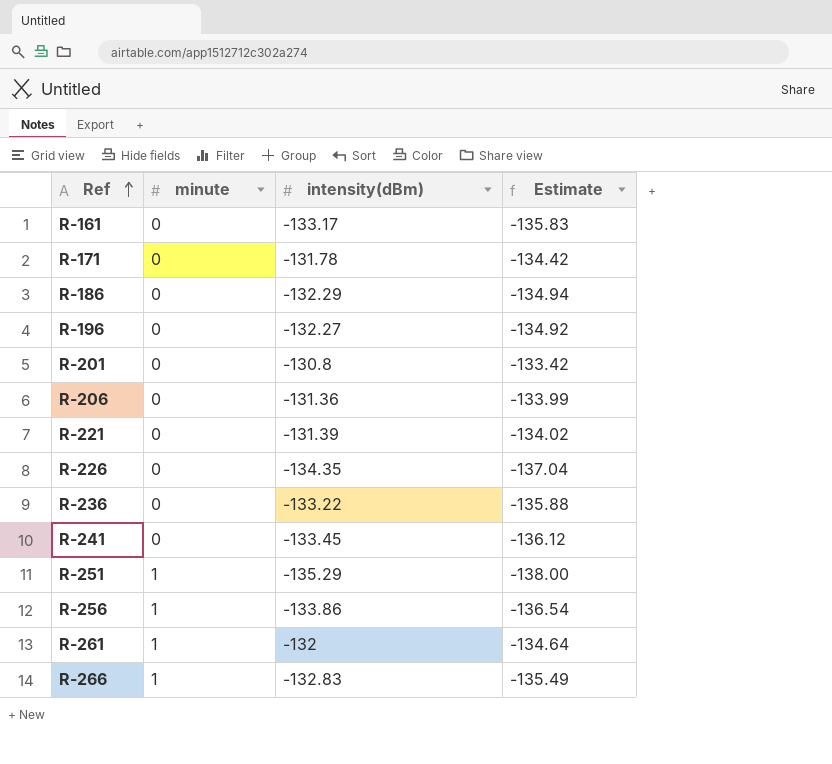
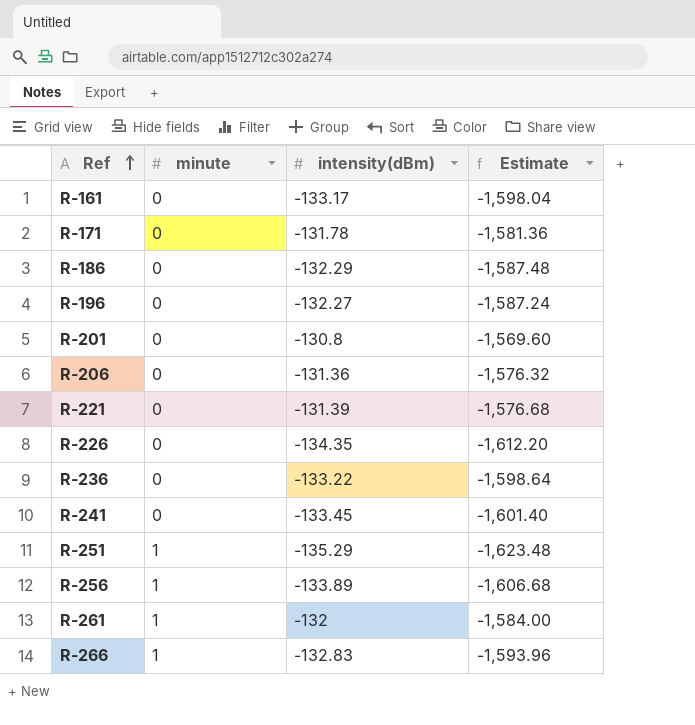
column Estimate | formula: [intensity(dBm)] * 1.02 -> [intensity(dBm)] * 12
R-256 | intensity(dBm): -133.86 -> -133.89

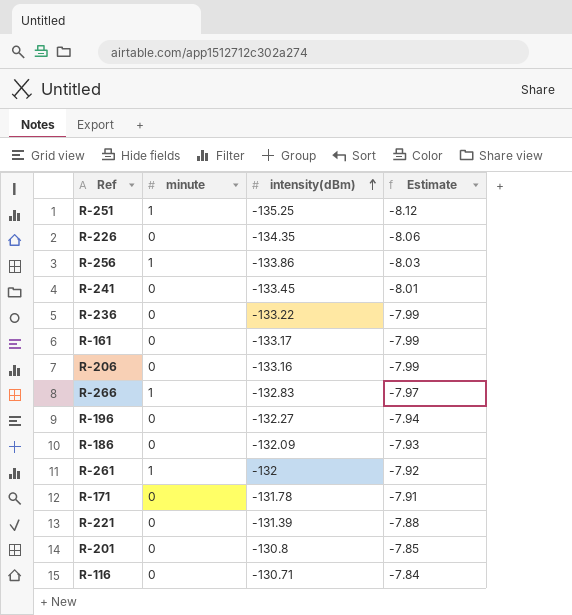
row order: Ref ascending -> intensity(dBm) ascending
column Estimate | formula: [intensity(dBm)] * 12 -> [intensity(dBm)] * 0.06
R-251 | intensity(dBm): -135.29 -> -135.25
R-256 | intensity(dBm): -133.89 -> -133.86
R-206 | intensity(dBm): -131.36 -> -133.16
R-186 | intensity(dBm): -132.29 -> -132.09
row R-116: none -> 0 | -130.71 | -7.84

